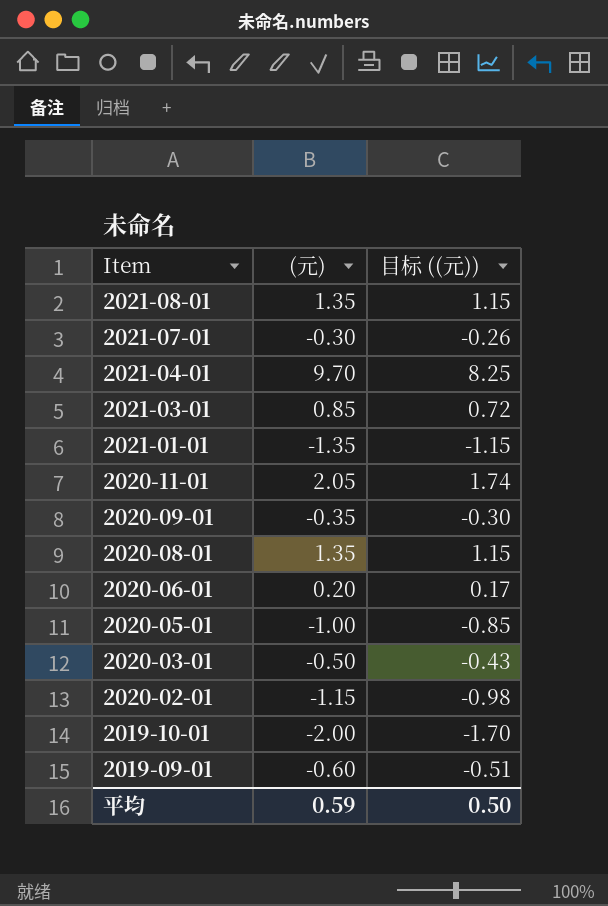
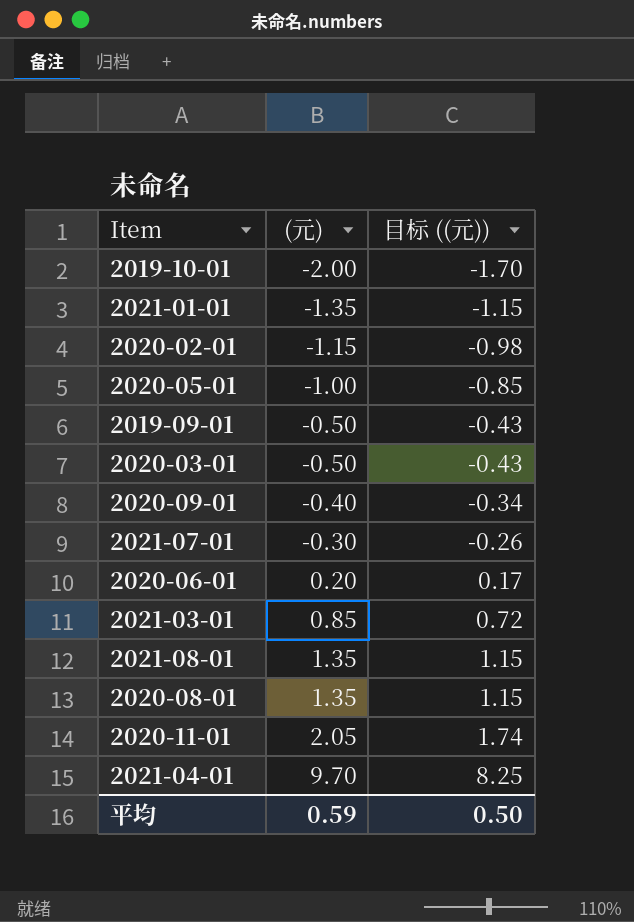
row order: Item descending -> (元) ascending
2019-09-01 | (元): -0.60 -> -0.50
2019-09-01 | 目标 ((元)): -0.51 -> -0.43
2020-09-01 | (元): -0.35 -> -0.40
2020-09-01 | 目标 ((元)): -0.30 -> -0.34

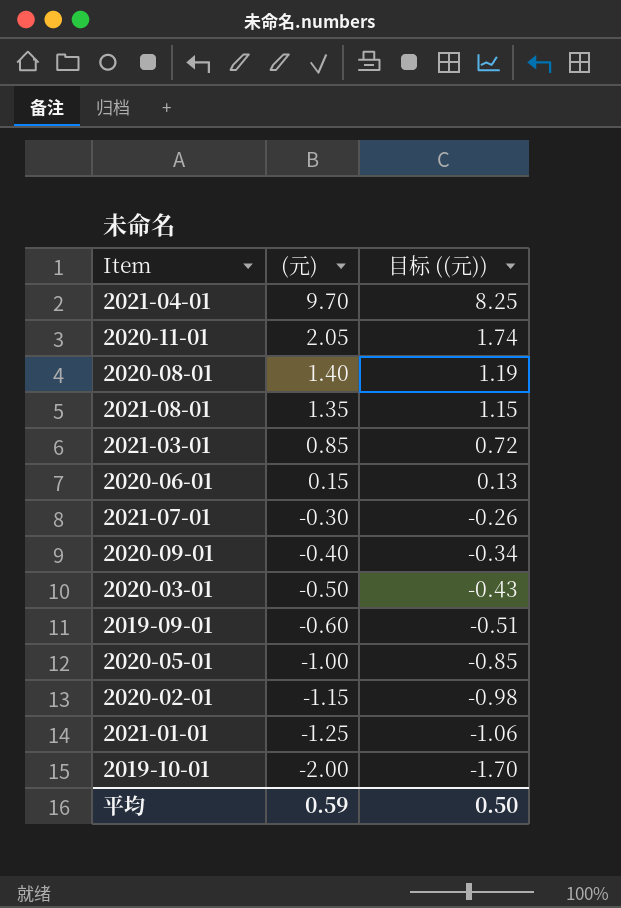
row order: (元) ascending -> (元) descending
2020-08-01 | (元): 1.35 -> 1.40
2020-08-01 | 目标 ((元)): 1.15 -> 1.19
2020-06-01 | (元): 0.20 -> 0.15
2020-06-01 | 目标 ((元)): 0.17 -> 0.13
2019-09-01 | (元): -0.50 -> -0.60
2019-09-01 | 目标 ((元)): -0.43 -> -0.51
2021-01-01 | (元): -1.35 -> -1.25
2021-01-01 | 目标 ((元)): -1.15 -> -1.06

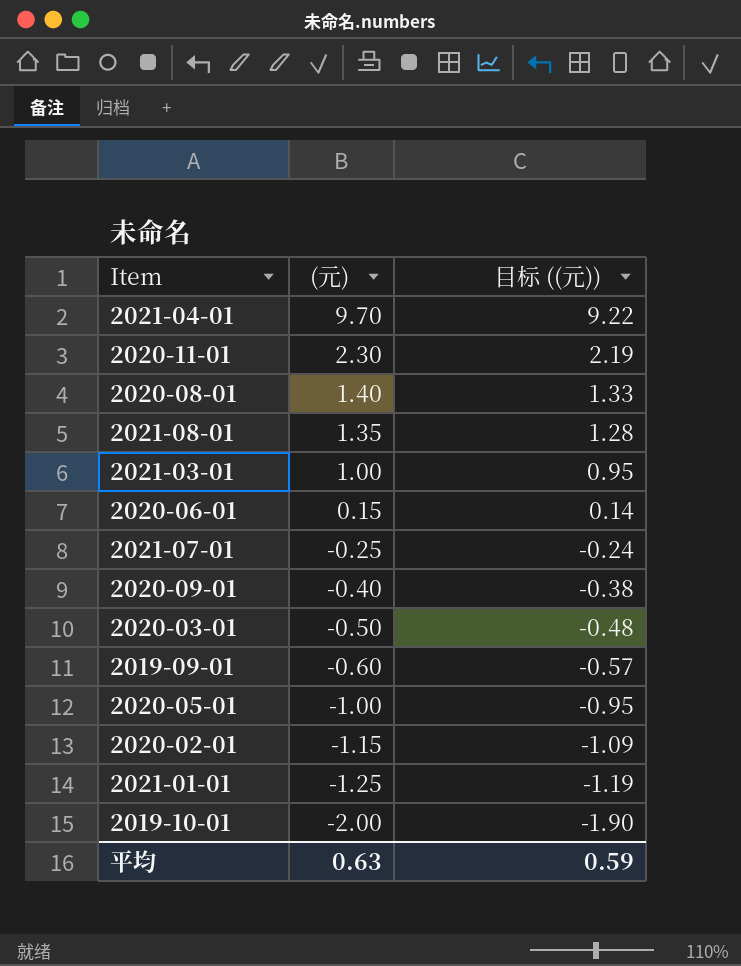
column 目标 ((元)) | formula: [(元)] * 0.85 -> [(元)] * 0.95
2020-11-01 | (元): 2.05 -> 2.30
2021-03-01 | (元): 0.85 -> 1.00
2021-07-01 | (元): -0.30 -> -0.25
平均 | (元): 0.59 -> 0.63
平均 | 目标 ((元)): 0.50 -> 0.59

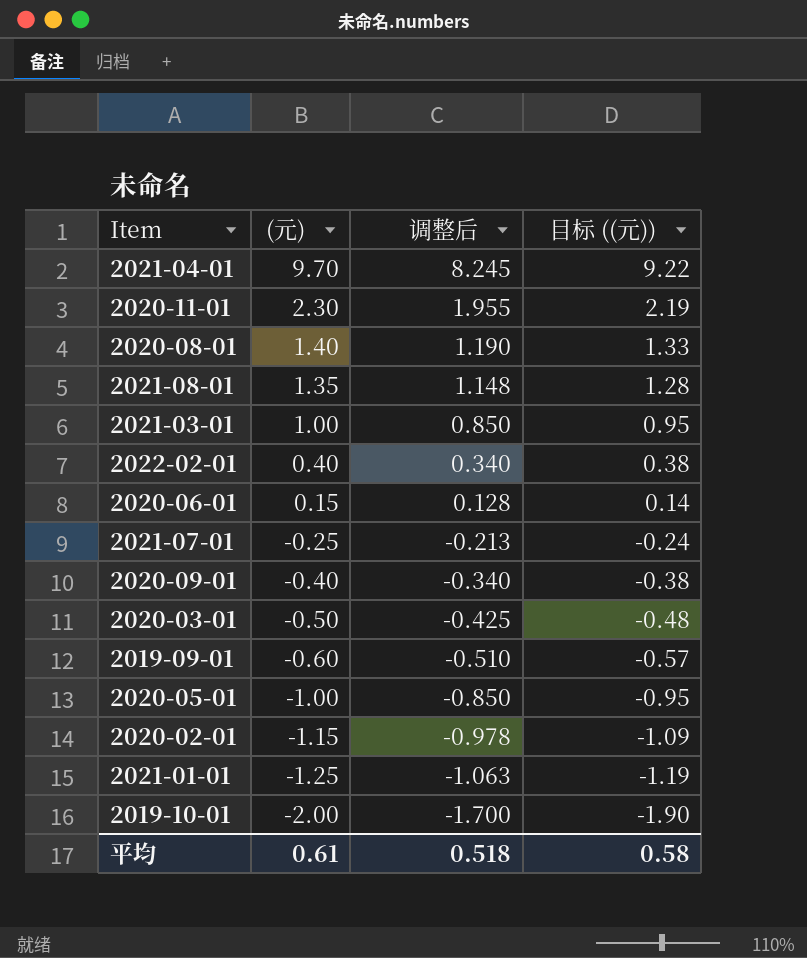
column 调整后 | formula: none -> [(元)] * 0.85
row 2022-02-01: none -> 0.40 | 0.340 | 0.38
平均 | (元): 0.63 -> 0.61
平均 | 目标 ((元)): 0.59 -> 0.58

